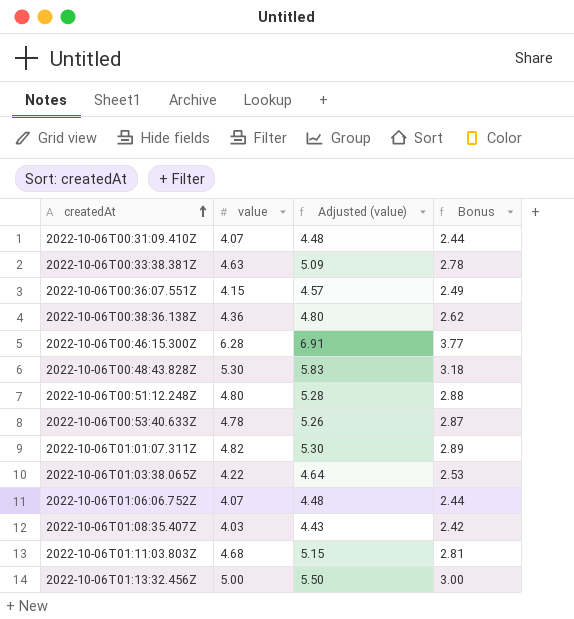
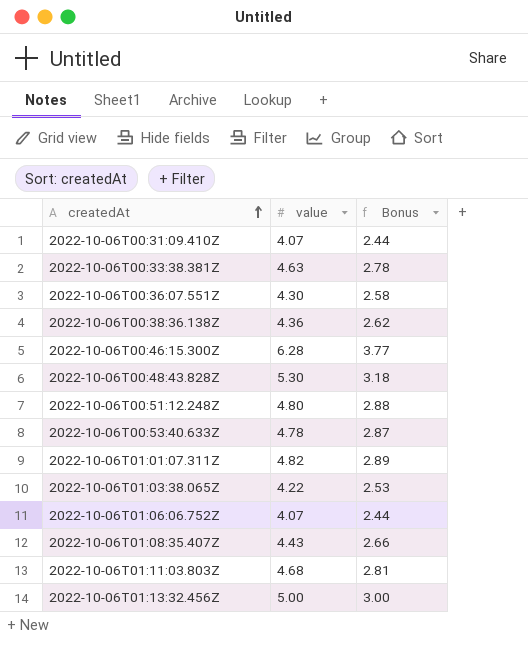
column Adjusted (value) | formula: [value] * 1.1 -> none
2022-10-06T00:36:07.551Z | value: 4.15 -> 4.30
2022-10-06T00:36:07.551Z | Bonus: 2.49 -> 2.58
2022-10-06T01:08:35.407Z | value: 4.03 -> 4.43
2022-10-06T01:08:35.407Z | Bonus: 2.42 -> 2.66

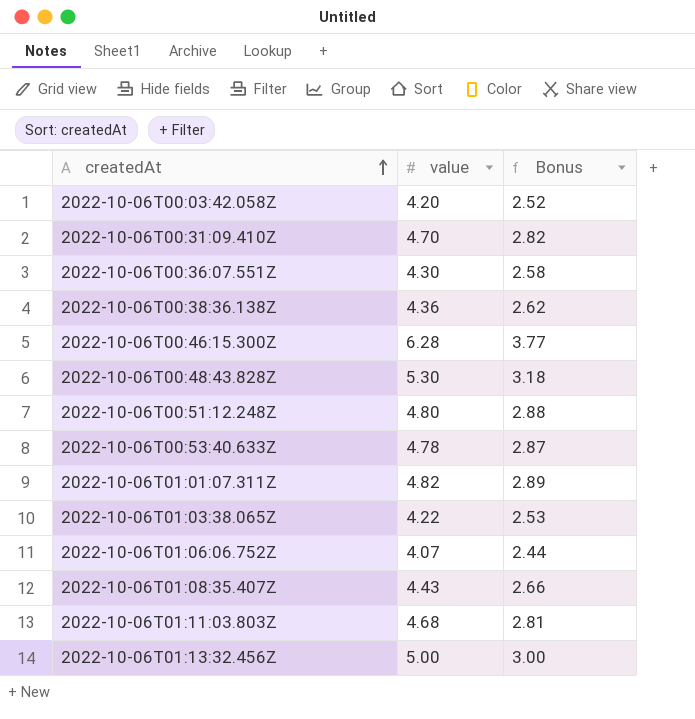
row 2022-10-06T00:33:38.381Z: 4.63 | 2.78 -> none
row 2022-10-06T00:03:42.058Z: none -> 4.20 | 2.52
2022-10-06T00:31:09.410Z | value: 4.07 -> 4.70
2022-10-06T00:31:09.410Z | Bonus: 2.44 -> 2.82

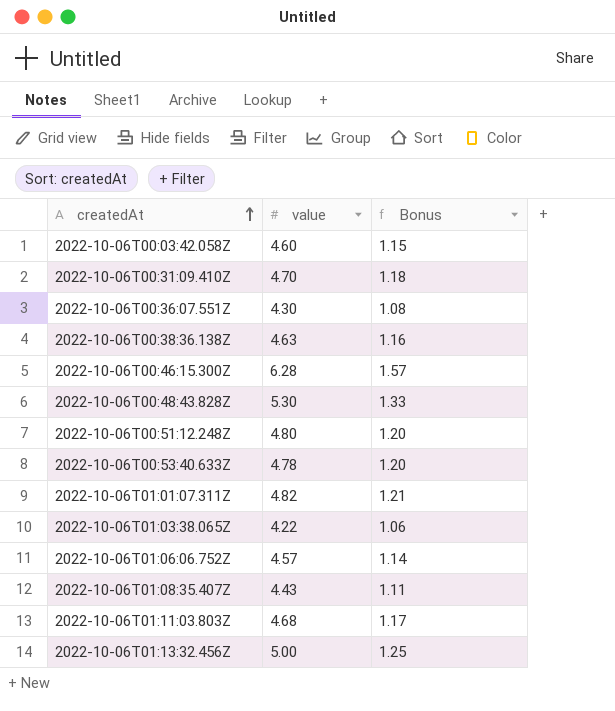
column Bonus | formula: [value] * 0.6 -> [value] * 0.25
2022-10-06T00:03:42.058Z | value: 4.20 -> 4.60
2022-10-06T00:38:36.138Z | value: 4.36 -> 4.63
2022-10-06T01:06:06.752Z | value: 4.07 -> 4.57

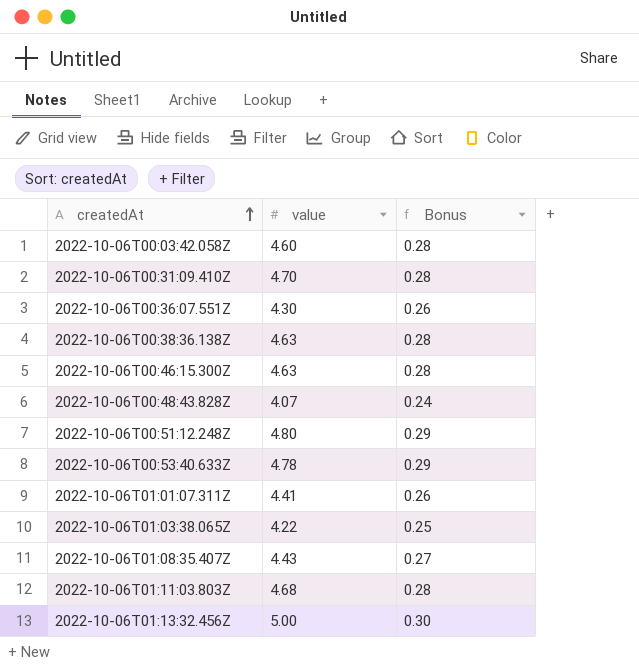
column Bonus | formula: [value] * 0.25 -> [value] * 0.06
row 2022-10-06T01:06:06.752Z: 4.57 | 1.14 -> none
2022-10-06T00:46:15.300Z | value: 6.28 -> 4.63
2022-10-06T00:48:43.828Z | value: 5.30 -> 4.07
2022-10-06T01:01:07.311Z | value: 4.82 -> 4.41

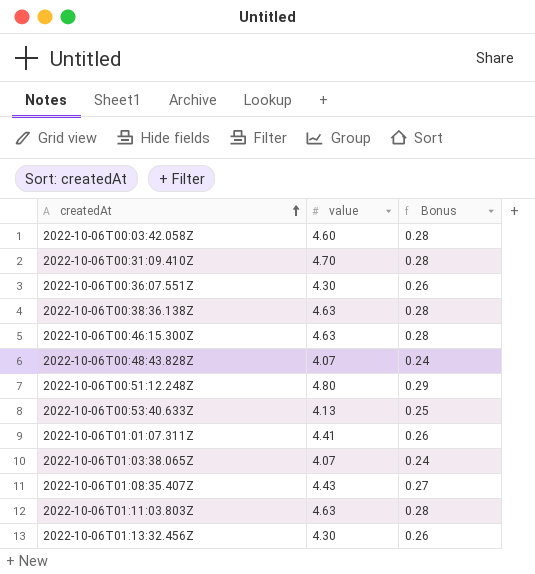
2022-10-06T00:53:40.633Z | value: 4.78 -> 4.13
2022-10-06T00:53:40.633Z | Bonus: 0.29 -> 0.25
2022-10-06T01:03:38.065Z | value: 4.22 -> 4.07
2022-10-06T01:03:38.065Z | Bonus: 0.25 -> 0.24
2022-10-06T01:11:03.803Z | value: 4.68 -> 4.63
2022-10-06T01:13:32.456Z | value: 5.00 -> 4.30
2022-10-06T01:13:32.456Z | Bonus: 0.30 -> 0.26

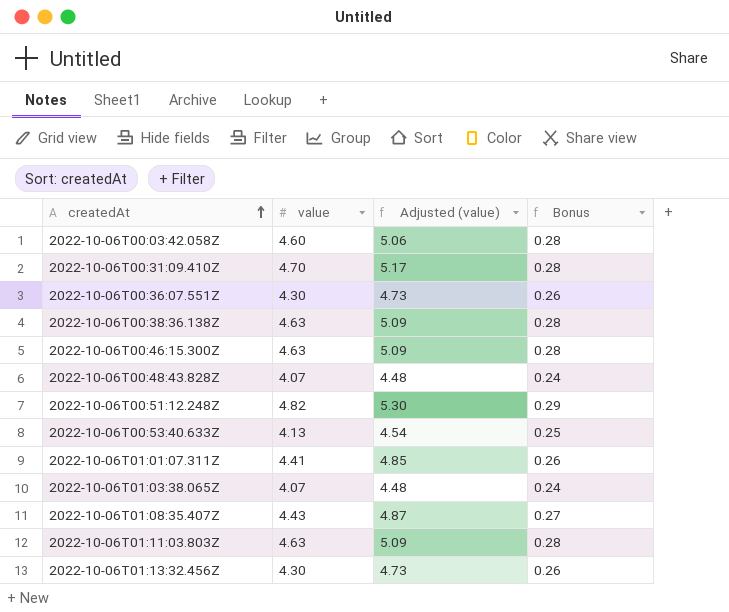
column Adjusted (value) | formula: none -> [value] * 1.1
2022-10-06T00:51:12.248Z | value: 4.80 -> 4.82

